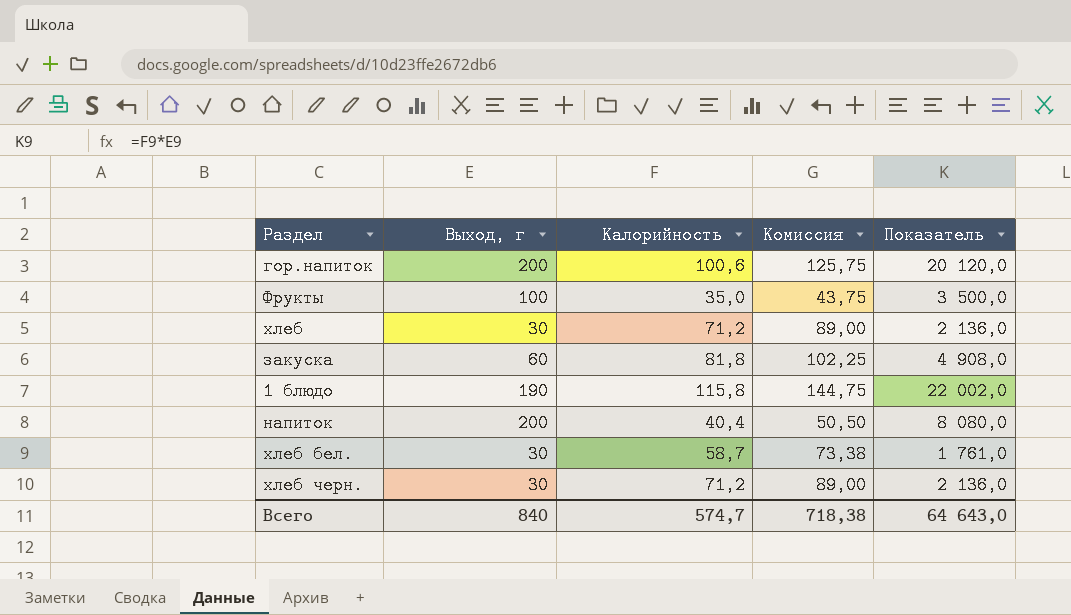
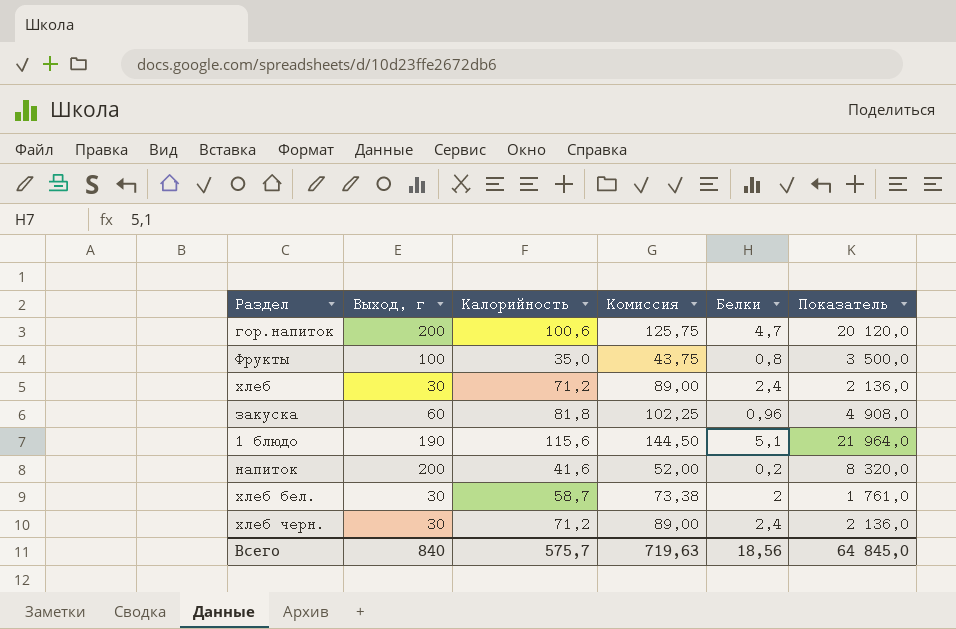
column Белки | position: none -> 5
1 блюдо | Калорийность: 115,8 -> 115,6
1 блюдо | Комиссия: 144,75 -> 144,50
1 блюдо | Показатель: 22 002,0 -> 21 964,0
напиток | Калорийность: 40,4 -> 41,6
напиток | Комиссия: 50,50 -> 52,00
напиток | Показатель: 8 080,0 -> 8 320,0
Всего | Калорийность: 574,7 -> 575,7
Всего | Комиссия: 718,38 -> 719,63
Всего | Показатель: 64 643,0 -> 64 845,0

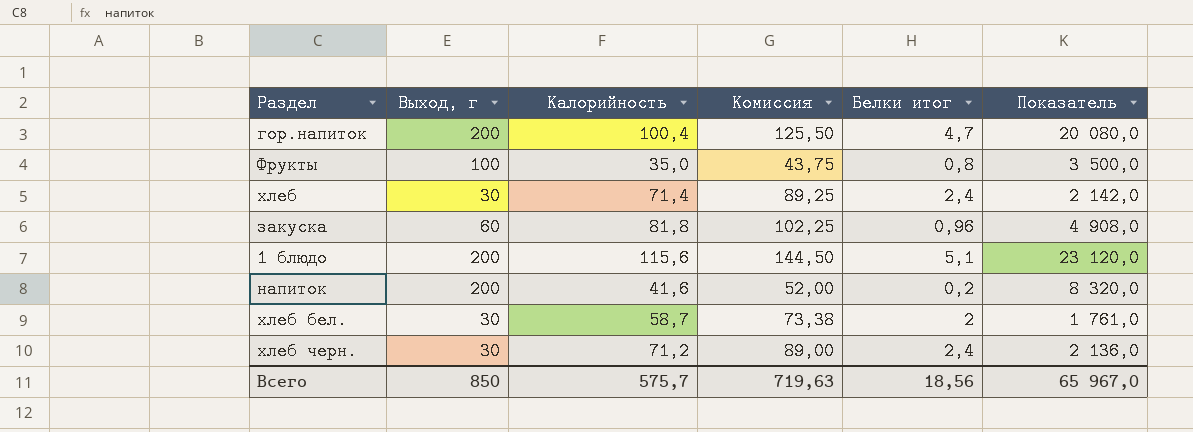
column name: Белки -> Белки итог
гор.напиток | Калорийность: 100,6 -> 100,4
гор.напиток | Комиссия: 125,75 -> 125,50
гор.напиток | Показатель: 20 120,0 -> 20 080,0
хлеб | Калорийность: 71,2 -> 71,4
хлеб | Комиссия: 89,00 -> 89,25
хлеб | Показатель: 2 136,0 -> 2 142,0
1 блюдо | Выход, г: 190 -> 200
1 блюдо | Показатель: 21 964,0 -> 23 120,0
Всего | Выход, г: 840 -> 850
Всего | Показатель: 64 845,0 -> 65 967,0

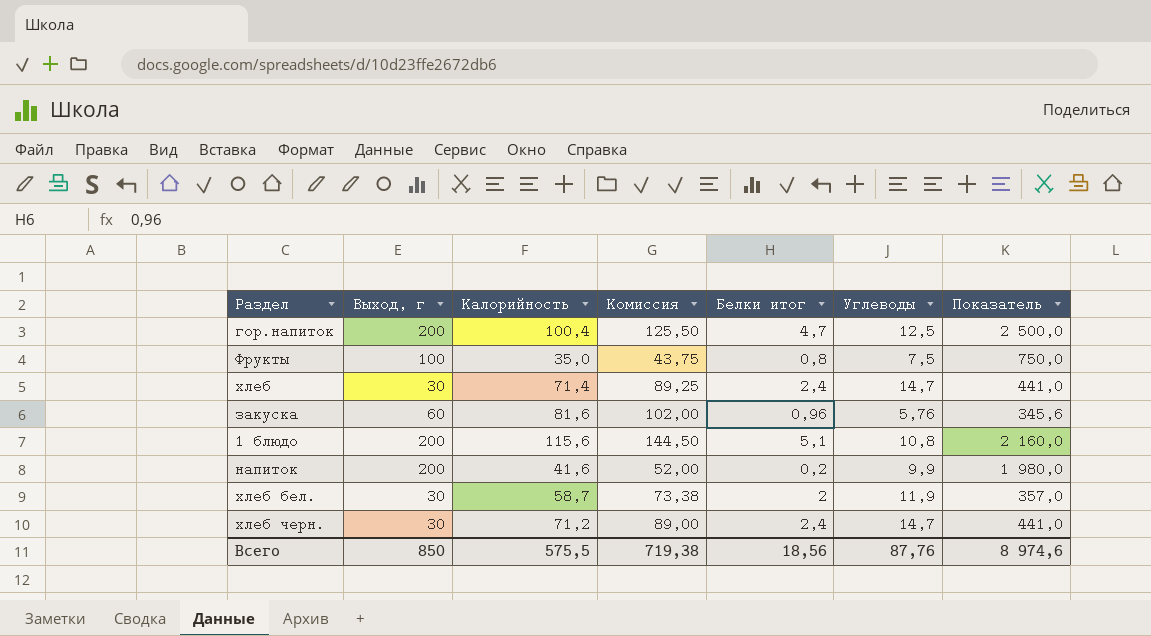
column Углеводы | position: none -> 6
column Показатель | formula: [Выход, г] * [Калорийность] -> [Выход, г] * [Углеводы]
закуска | Калорийность: 81,8 -> 81,6
закуска | Комиссия: 102,25 -> 102,00
Всего | Калорийность: 575,7 -> 575,5
Всего | Комиссия: 719,63 -> 719,38
Всего | Показатель: 65 967,0 -> 8 974,6

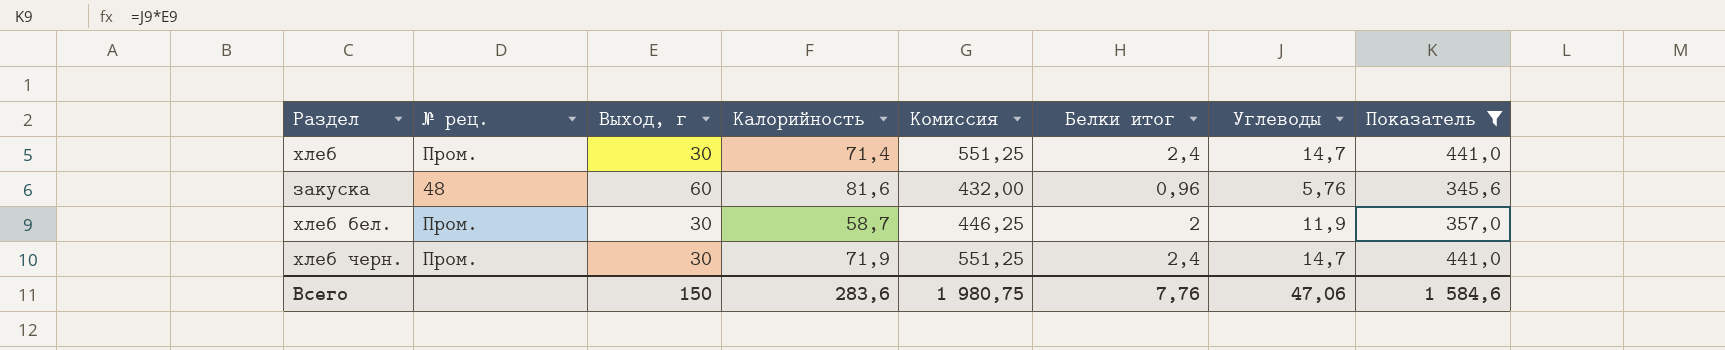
filter: none -> Показатель <= 441,0
column № рец. | position: none -> 2
column Комиссия | formula: [Калорийность] * 1,25 -> [Показатель] * 1,25
хлеб черн. | Калорийность: 71,2 -> 71,9
Всего | Выход, г: 850 -> 150
Всего | Калорийность: 575,5 -> 283,6
Всего | Комиссия: 719,38 -> 1 980,75
Всего | Белки итог: 18,56 -> 7,76
Всего | Углеводы: 87,76 -> 47,06
Всего | Показатель: 8 974,6 -> 1 584,6

